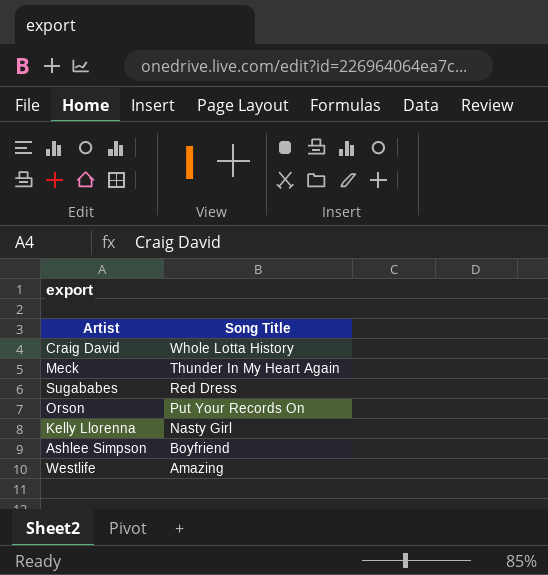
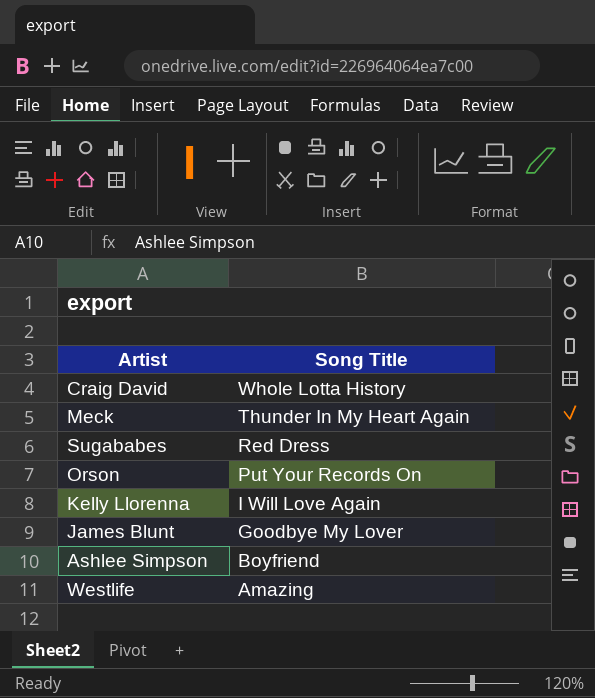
Kelly Llorenna | Song Title: Nasty Girl -> I Will Love Again
row James Blunt: none -> Goodbye My Lover

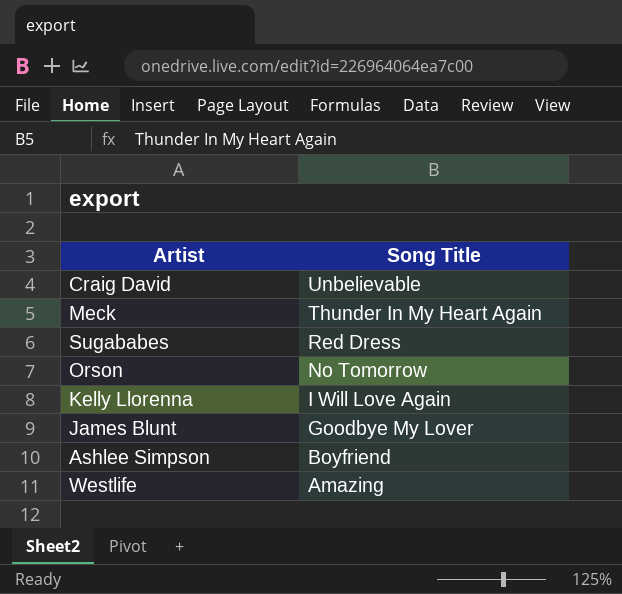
Craig David | Song Title: Whole Lotta History -> Unbelievable
Orson | Song Title: Put Your Records On -> No Tomorrow

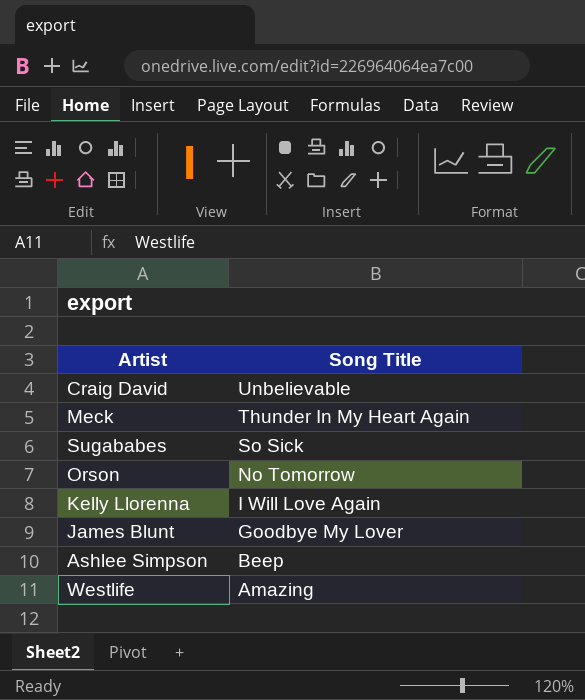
Sugababes | Song Title: Red Dress -> So Sick
Ashlee Simpson | Song Title: Boyfriend -> Beep

